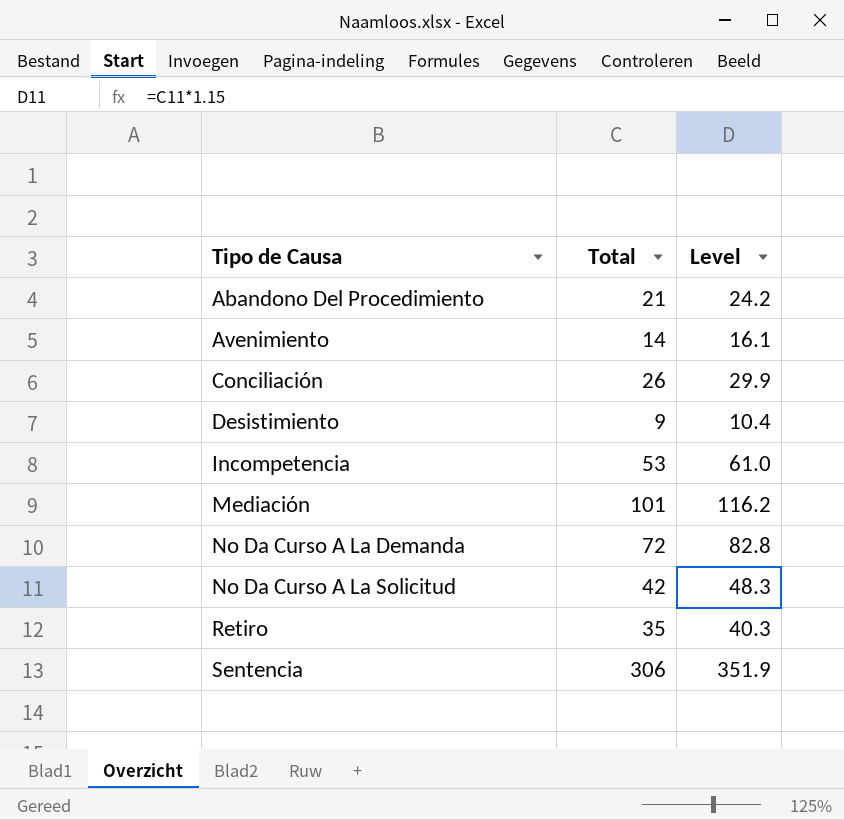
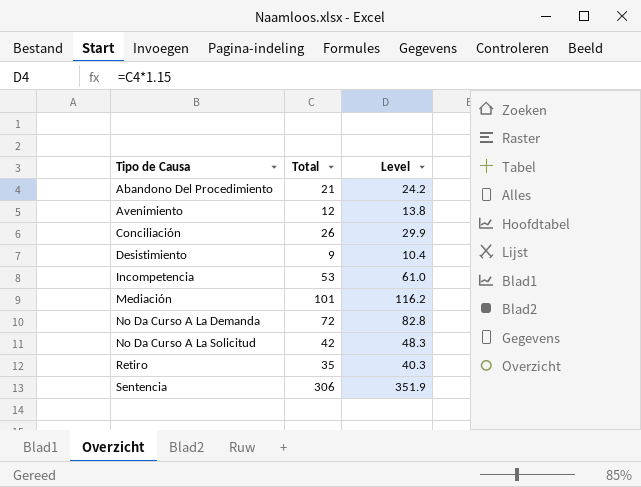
Avenimiento | Total: 14 -> 12
Avenimiento | Level: 16.1 -> 13.8

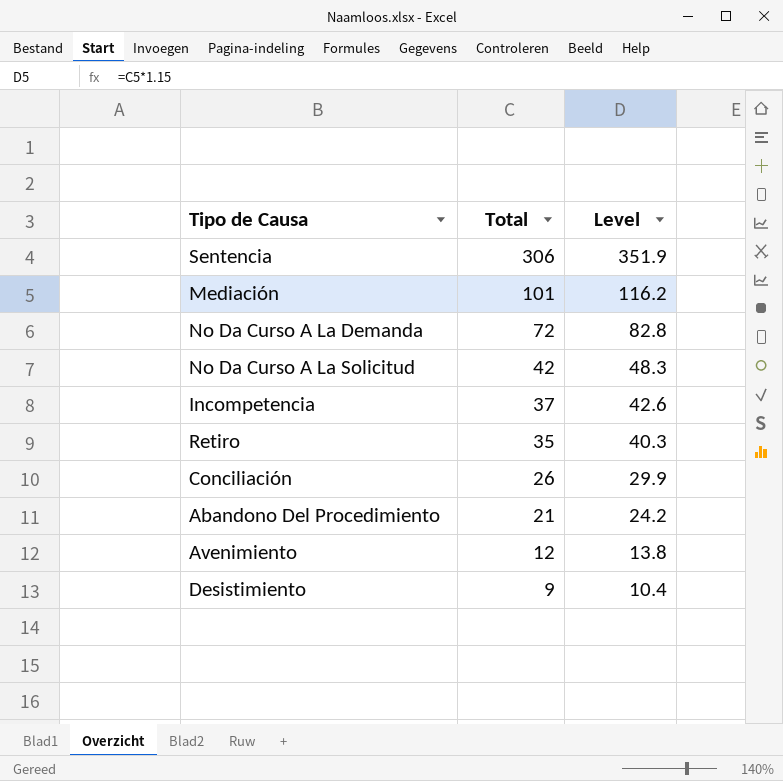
row order: Tipo de Causa ascending -> Total descending
Incompetencia | Total: 53 -> 37
Incompetencia | Level: 61.0 -> 42.6

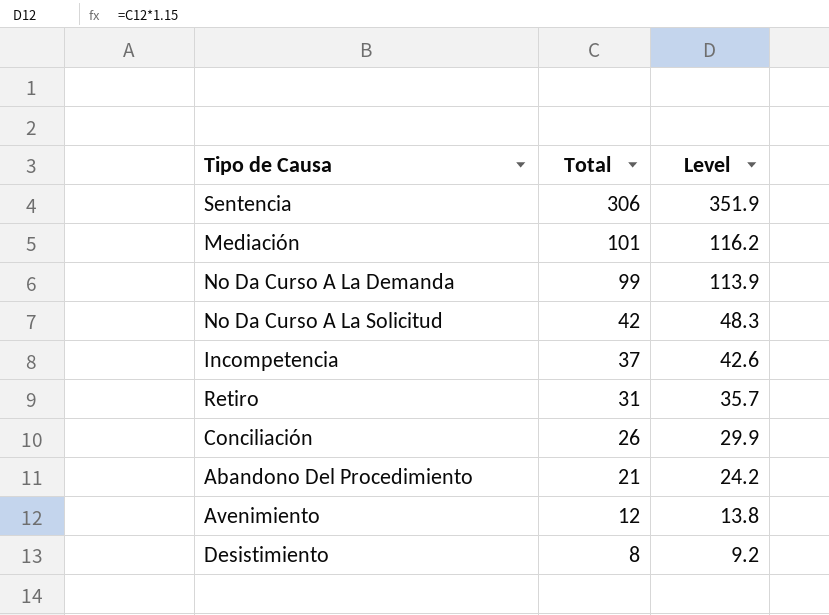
No Da Curso A La Demanda | Total: 72 -> 99
No Da Curso A La Demanda | Level: 82.8 -> 113.9
Retiro | Total: 35 -> 31
Retiro | Level: 40.3 -> 35.7
Desistimiento | Total: 9 -> 8
Desistimiento | Level: 10.4 -> 9.2

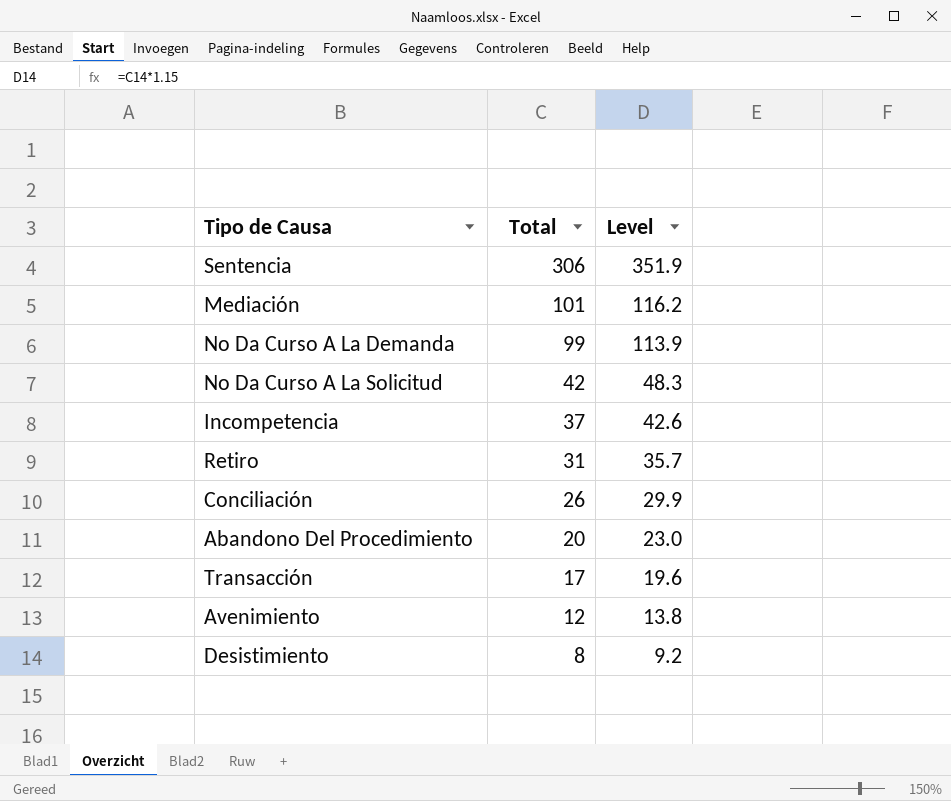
Abandono Del Procedimiento | Total: 21 -> 20
Abandono Del Procedimiento | Level: 24.2 -> 23.0
row Transacción: none -> 17 | 19.6

